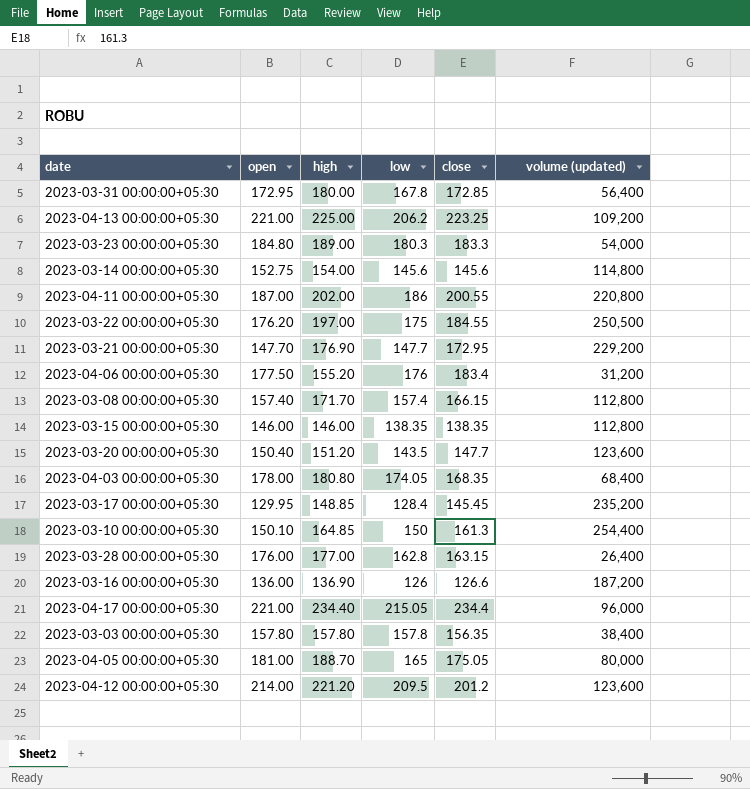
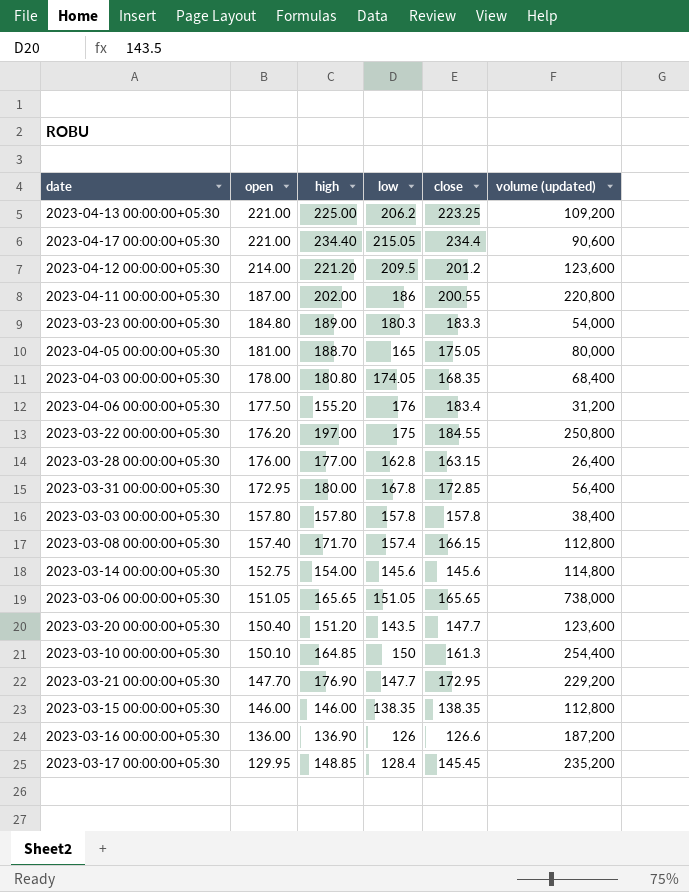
row order: none -> open descending
2023-04-17 00:00:00+05:30 | volume (updated): 96,000 -> 90,600
2023-03-22 00:00:00+05:30 | volume (updated): 250,500 -> 250,800
2023-03-03 00:00:00+05:30 | close: 156.35 -> 157.8
row 2023-03-06 00:00:00+05:30: none -> 151.05 | 165.65 | 151.05 | 165.65 | 738,000

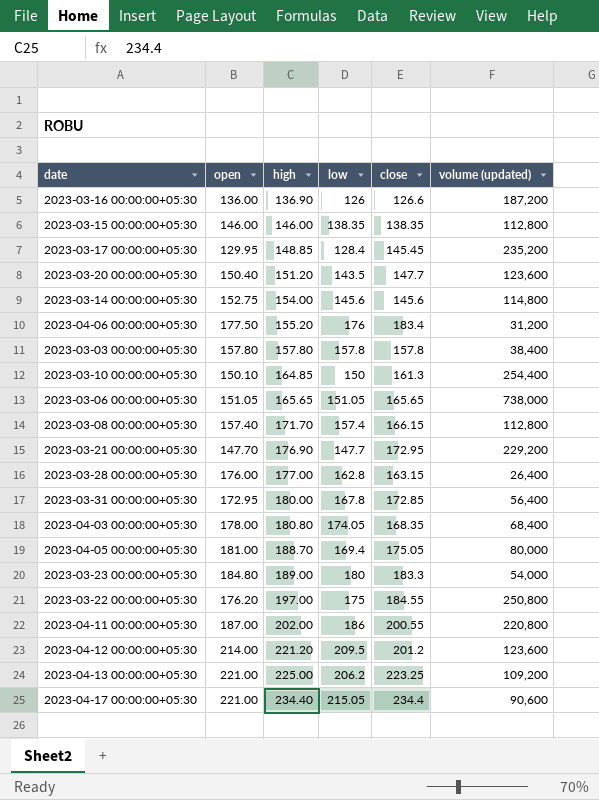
row order: open descending -> high ascending
2023-04-05 00:00:00+05:30 | low: 165 -> 169.4
2023-03-23 00:00:00+05:30 | low: 180.3 -> 180

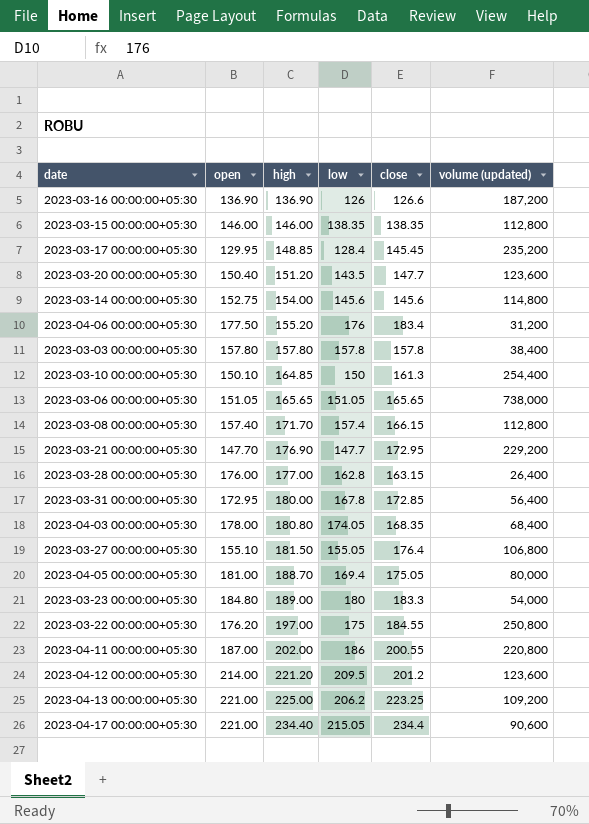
2023-03-16 00:00:00+05:30 | open: 136.00 -> 136.90
row 2023-03-27 00:00:00+05:30: none -> 155.10 | 181.50 | 155.05 | 176.4 | 106,800

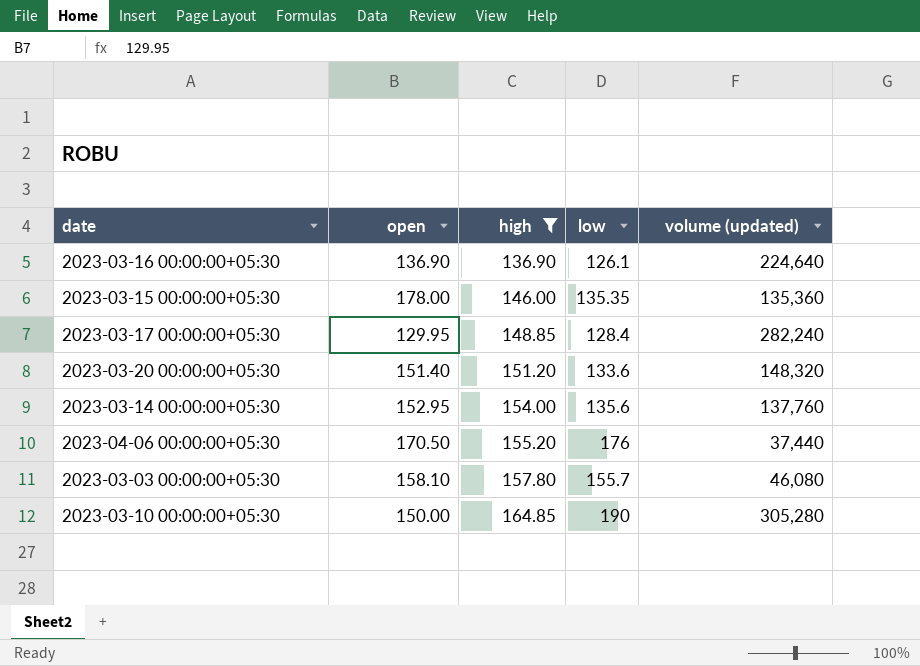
filter: none -> high <= 164.85
column close | position: 5 -> none
2023-03-16 00:00:00+05:30 | low: 126 -> 126.1
2023-03-16 00:00:00+05:30 | volume (updated): 187,200 -> 224,640
2023-03-15 00:00:00+05:30 | open: 146.00 -> 178.00
2023-03-15 00:00:00+05:30 | low: 138.35 -> 135.35
2023-03-15 00:00:00+05:30 | volume (updated): 112,800 -> 135,360
2023-03-17 00:00:00+05:30 | volume (updated): 235,200 -> 282,240
2023-03-20 00:00:00+05:30 | open: 150.40 -> 151.40
2023-03-20 00:00:00+05:30 | low: 143.5 -> 133.6
2023-03-20 00:00:00+05:30 | volume (updated): 123,600 -> 148,320
2023-03-14 00:00:00+05:30 | open: 152.75 -> 152.95
2023-03-14 00:00:00+05:30 | low: 145.6 -> 135.6
2023-03-14 00:00:00+05:30 | volume (updated): 114,800 -> 137,760
2023-04-06 00:00:00+05:30 | open: 177.50 -> 170.50
2023-04-06 00:00:00+05:30 | volume (updated): 31,200 -> 37,440
2023-03-03 00:00:00+05:30 | open: 157.80 -> 158.10
2023-03-03 00:00:00+05:30 | low: 157.8 -> 155.7
2023-03-03 00:00:00+05:30 | volume (updated): 38,400 -> 46,080
2023-03-10 00:00:00+05:30 | open: 150.10 -> 150.00
2023-03-10 00:00:00+05:30 | low: 150 -> 190
2023-03-10 00:00:00+05:30 | volume (updated): 254,400 -> 305,280

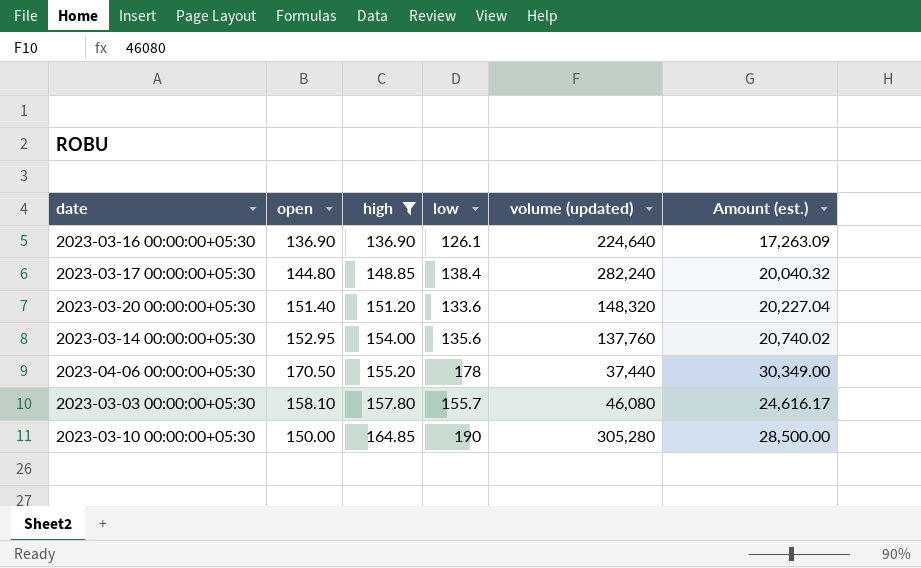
column Amount (est.) | formula: none -> [open] * [low]
row 2023-03-15 00:00:00+05:30: 178.00 | 146.00 | 135.35 | 135,360 -> none
2023-03-17 00:00:00+05:30 | open: 129.95 -> 144.80
2023-03-17 00:00:00+05:30 | low: 128.4 -> 138.4
2023-04-06 00:00:00+05:30 | low: 176 -> 178

